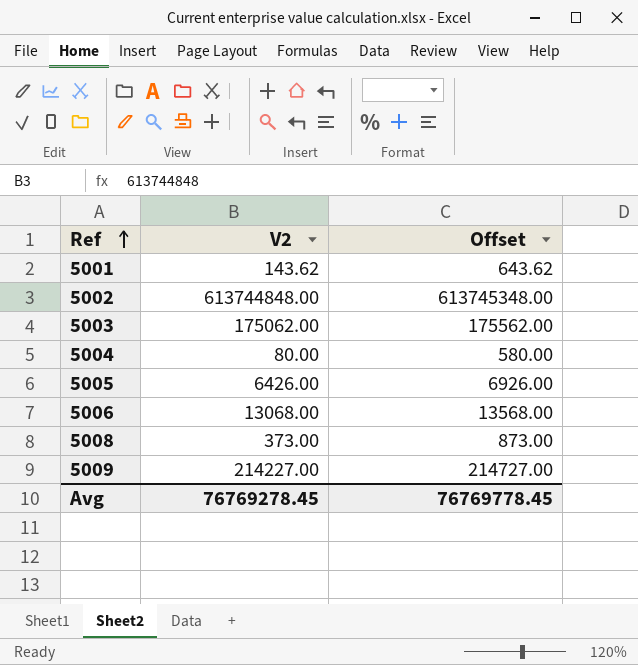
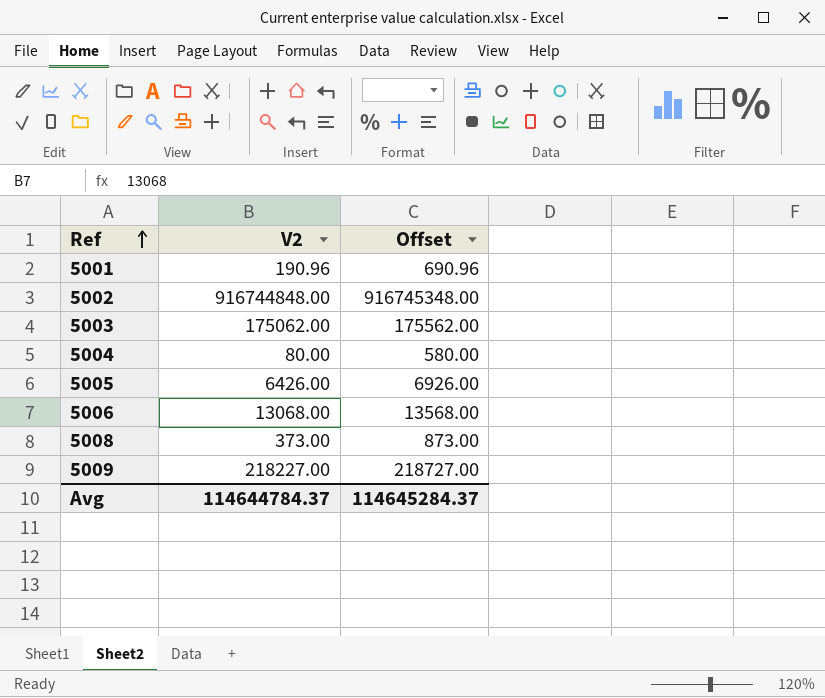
5001 | V2: 143.62 -> 190.96
5001 | Offset: 643.62 -> 690.96
5002 | V2: 613744848.00 -> 916744848.00
5002 | Offset: 613745348.00 -> 916745348.00
5009 | V2: 214227.00 -> 218227.00
5009 | Offset: 214727.00 -> 218727.00
Avg | V2: 76769278.45 -> 114644784.37
Avg | Offset: 76769778.45 -> 114645284.37

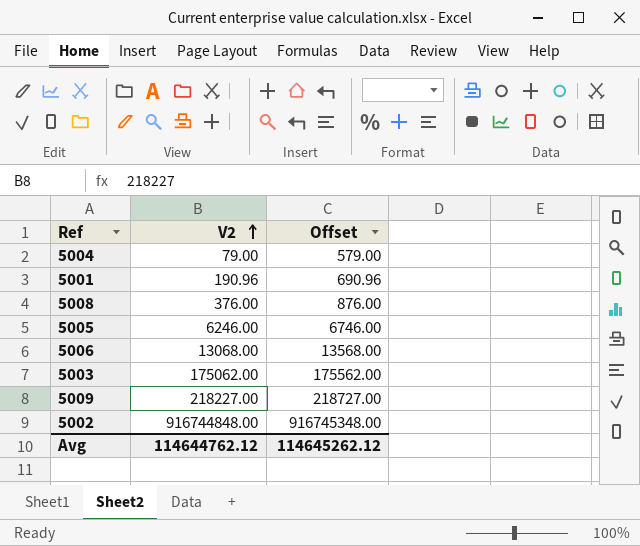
row order: Ref ascending -> V2 ascending
5004 | V2: 80.00 -> 79.00
5004 | Offset: 580.00 -> 579.00
5008 | V2: 373.00 -> 376.00
5008 | Offset: 873.00 -> 876.00
5005 | V2: 6426.00 -> 6246.00
5005 | Offset: 6926.00 -> 6746.00
Avg | V2: 114644784.37 -> 114644762.12
Avg | Offset: 114645284.37 -> 114645262.12

